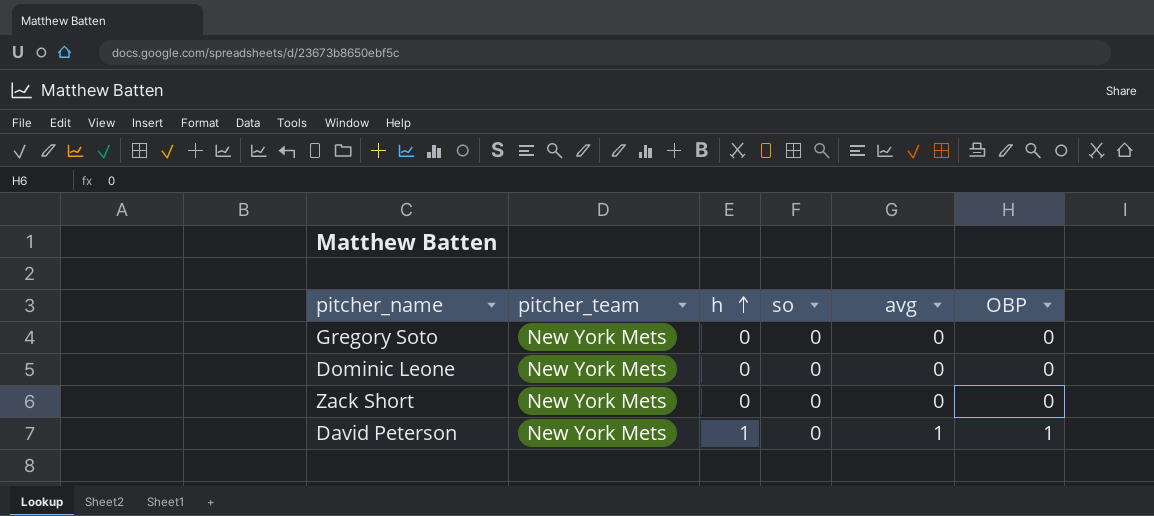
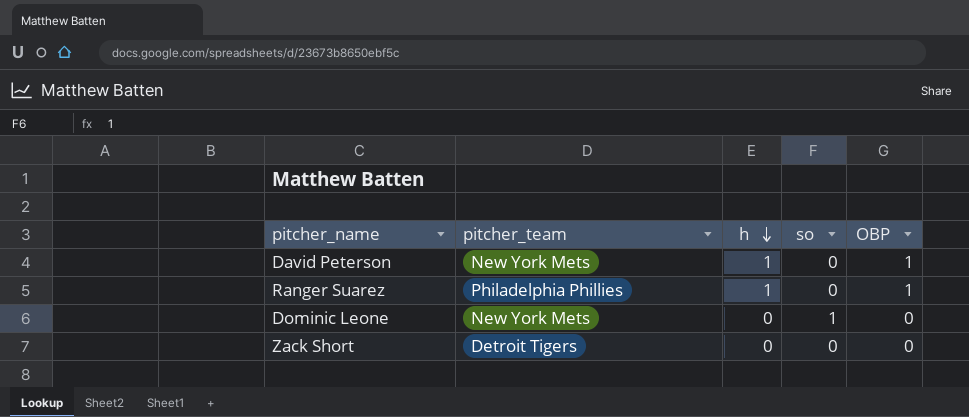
row order: h ascending -> h descending
column avg | position: 5 -> none
row Gregory Soto: New York Mets | 0 | 0 | 0 | 0 -> none
row Ranger Suarez: none -> Philadelphia Phillies | 1 | 0 | 1
Dominic Leone | so: 0 -> 1
Zack Short | pitcher_team: New York Mets -> Detroit Tigers

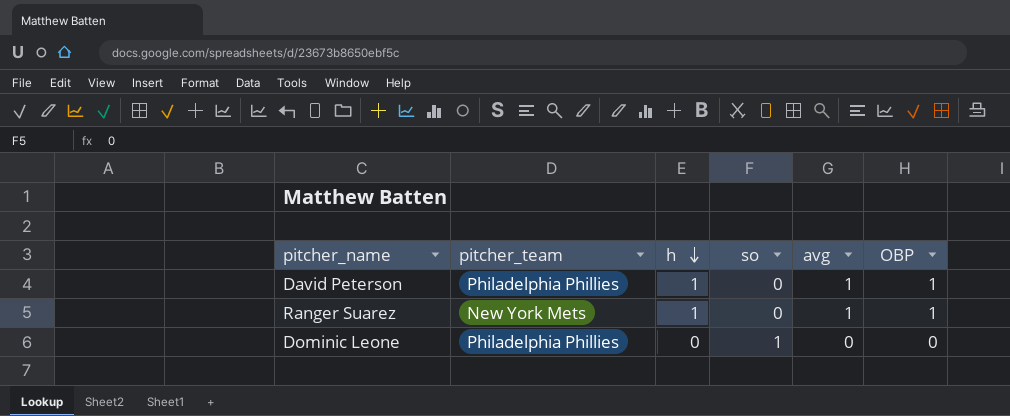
column avg | position: none -> 5
row Zack Short: Detroit Tigers | 0 | 0 | 0 -> none
David Peterson | pitcher_team: New York Mets -> Philadelphia Phillies
Ranger Suarez | pitcher_team: Philadelphia Phillies -> New York Mets
Dominic Leone | pitcher_team: New York Mets -> Philadelphia Phillies

